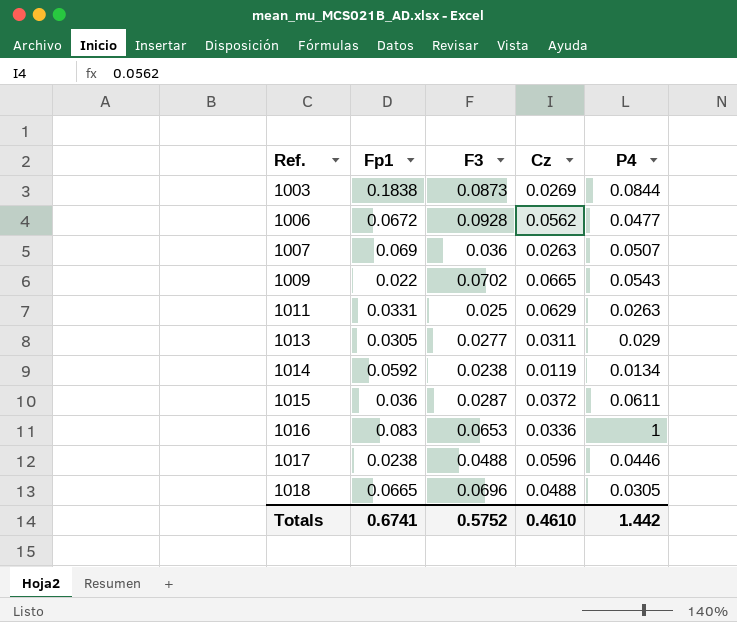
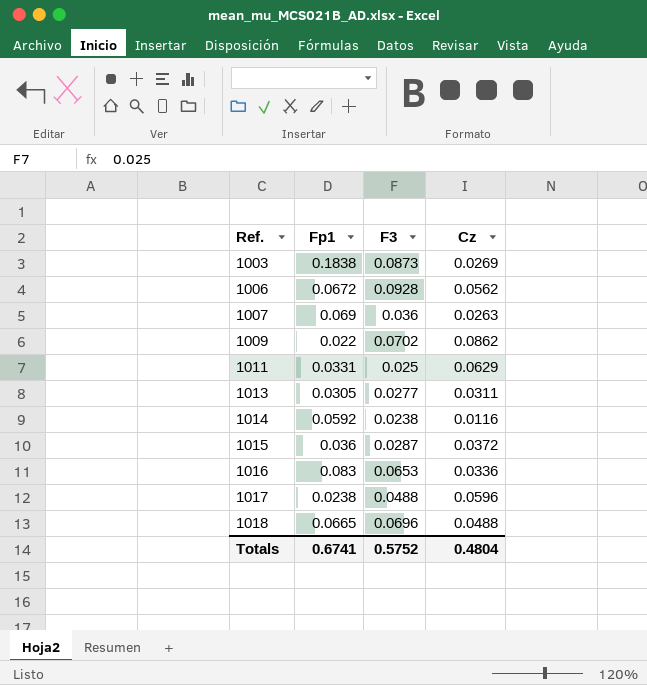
column P4 | position: 5 -> none
1009 | Cz: 0.0665 -> 0.0862
1014 | Cz: 0.0119 -> 0.0116
Totals | Cz: 0.4610 -> 0.4804

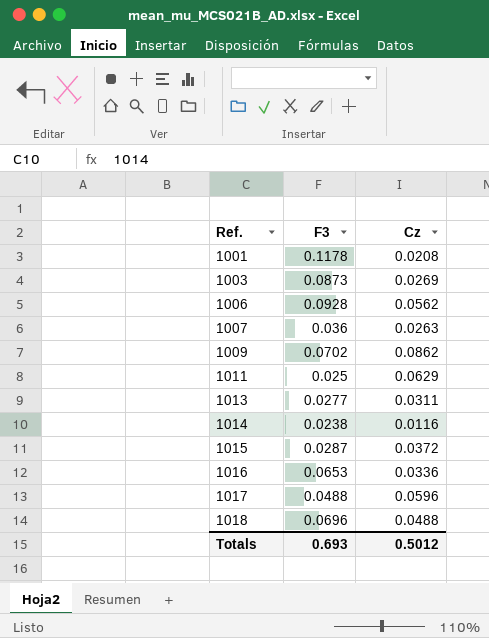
column Fp1 | position: 2 -> none
row 1001: none -> 0.1178 | 0.0208
Totals | F3: 0.5752 -> 0.693
Totals | Cz: 0.4804 -> 0.5012

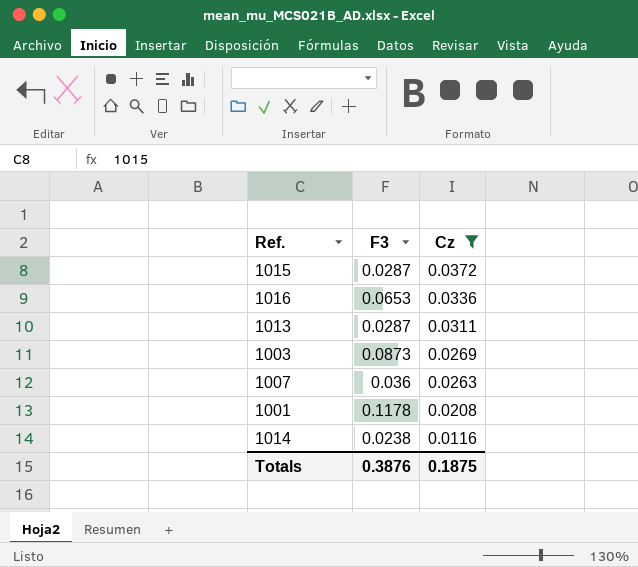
filter: none -> Cz <= 0.0372
row order: Ref. ascending -> Cz descending
1013 | F3: 0.0277 -> 0.0287
Totals | F3: 0.693 -> 0.3876
Totals | Cz: 0.5012 -> 0.1875

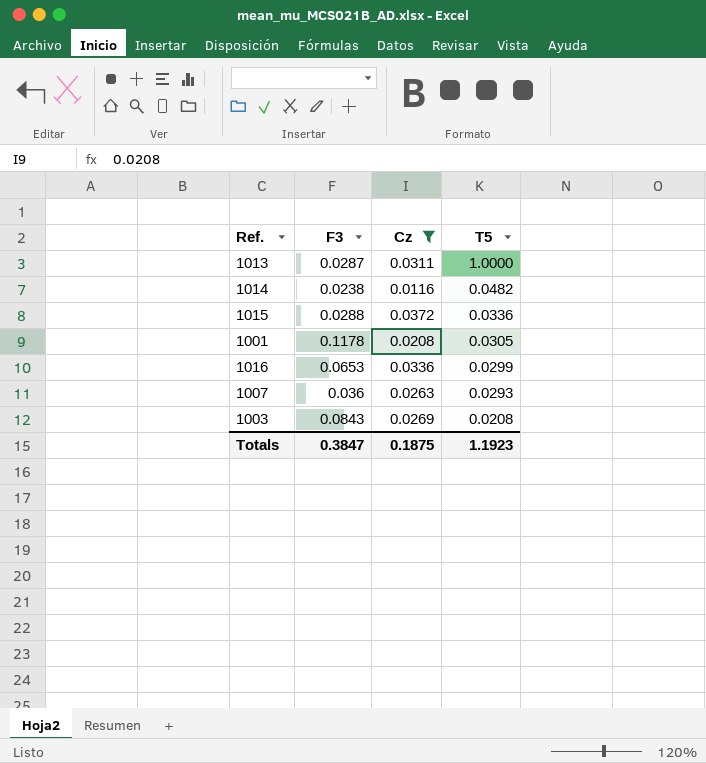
row order: Cz descending -> T5 descending
column T5 | position: none -> 4
1015 | F3: 0.0287 -> 0.0288
1003 | F3: 0.0873 -> 0.0843
Totals | F3: 0.3876 -> 0.3847

